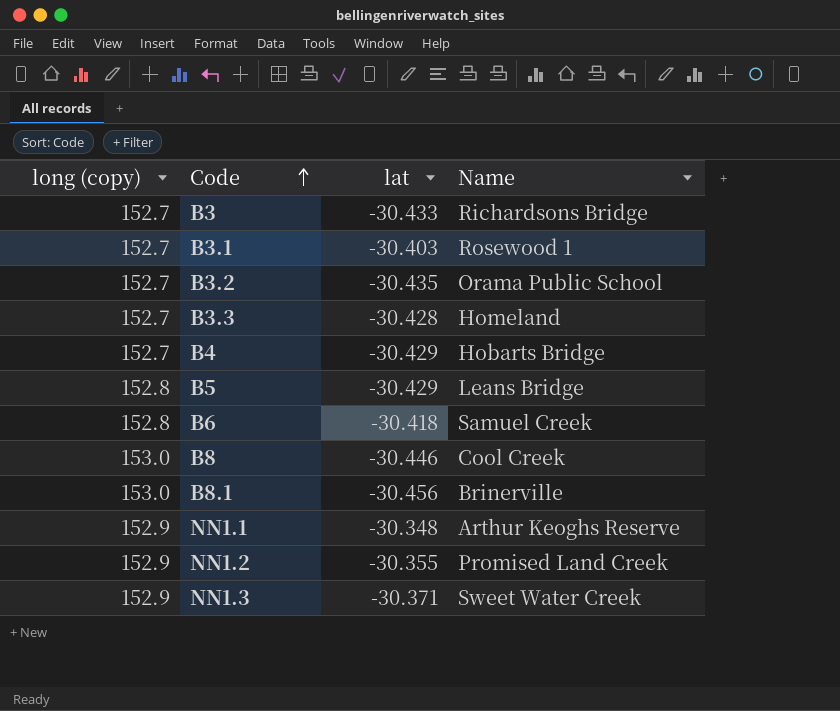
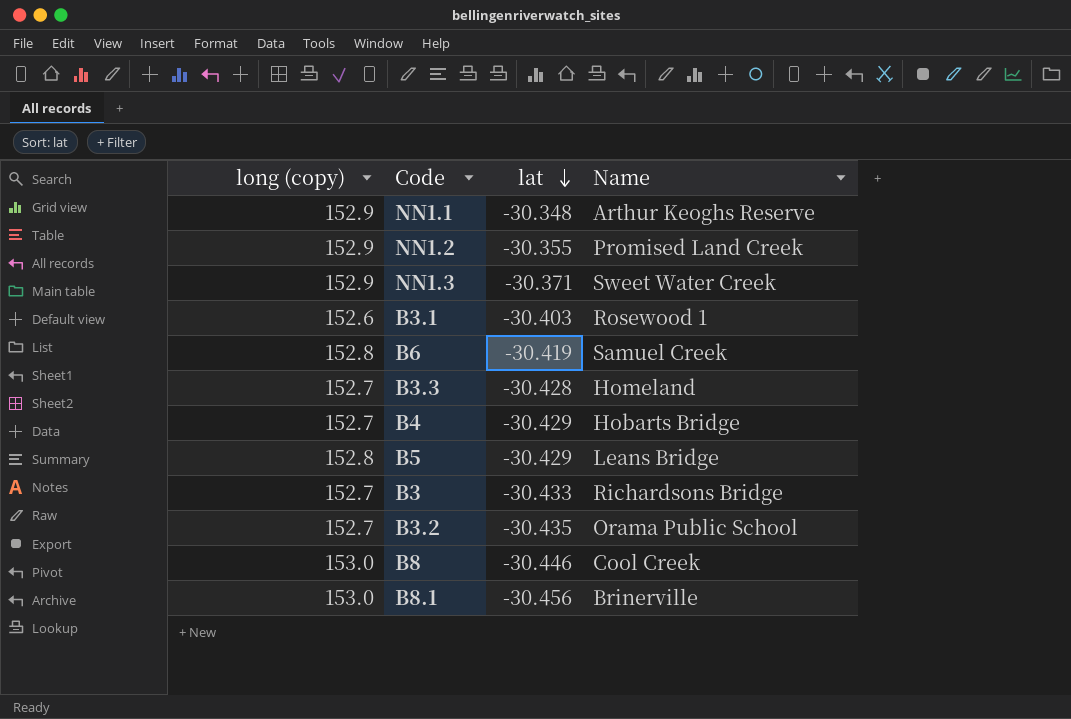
row order: Code ascending -> lat descending
B3.1 | long (copy): 152.7 -> 152.6
B6 | lat: -30.418 -> -30.419

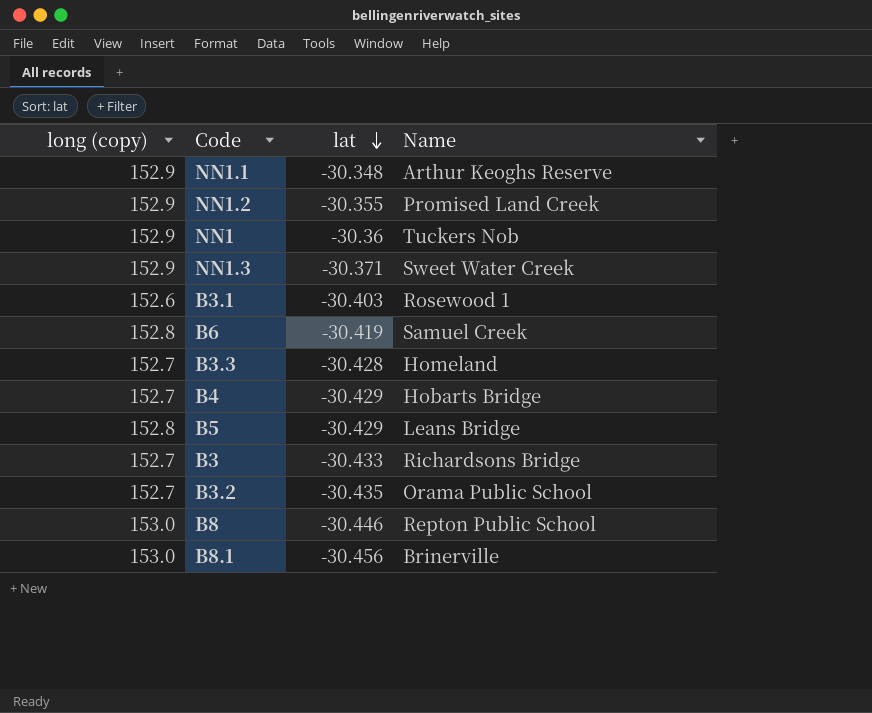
row NN1: none -> 152.9 | -30.36 | Tuckers Nob
B8 | Name: Cool Creek -> Repton Public School

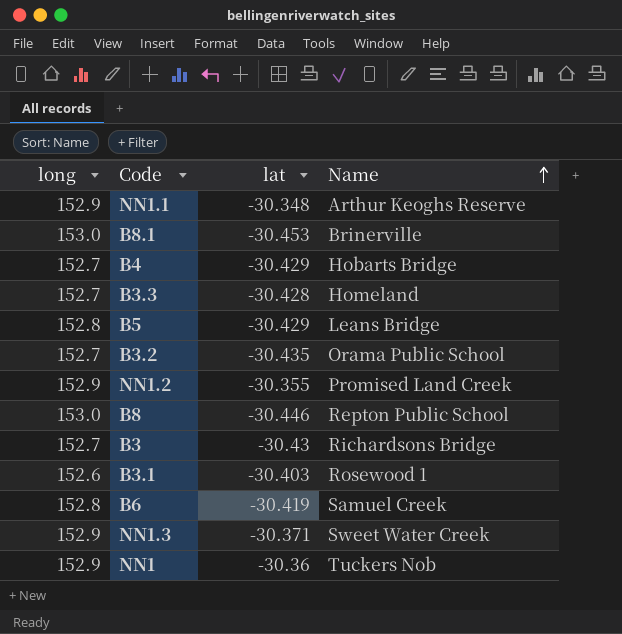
row order: lat descending -> Name ascending
column name: long (copy) -> long
B8.1 | lat: -30.456 -> -30.453
B3 | lat: -30.433 -> -30.43

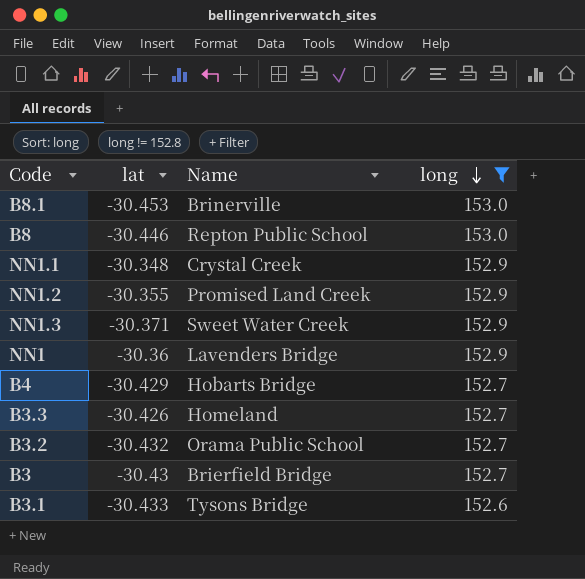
filter: none -> long != 152.8
row order: Name ascending -> long descending
column long | position: 1 -> 4
NN1.1 | Name: Arthur Keoghs Reserve -> Crystal Creek
NN1 | Name: Tuckers Nob -> Lavenders Bridge
B3.3 | lat: -30.428 -> -30.426
B3.2 | lat: -30.435 -> -30.432
B3 | Name: Richardsons Bridge -> Brierfield Bridge
B3.1 | lat: -30.403 -> -30.433
B3.1 | Name: Rosewood 1 -> Tysons Bridge

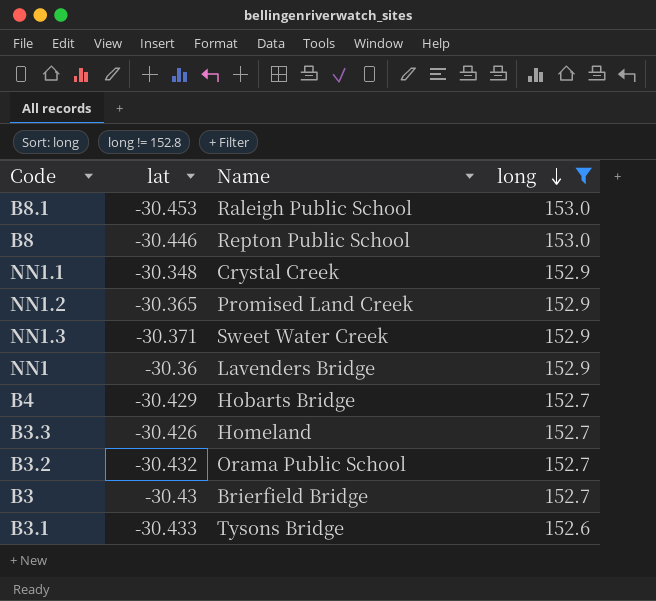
B8.1 | Name: Brinerville -> Raleigh Public School
NN1.2 | lat: -30.355 -> -30.365

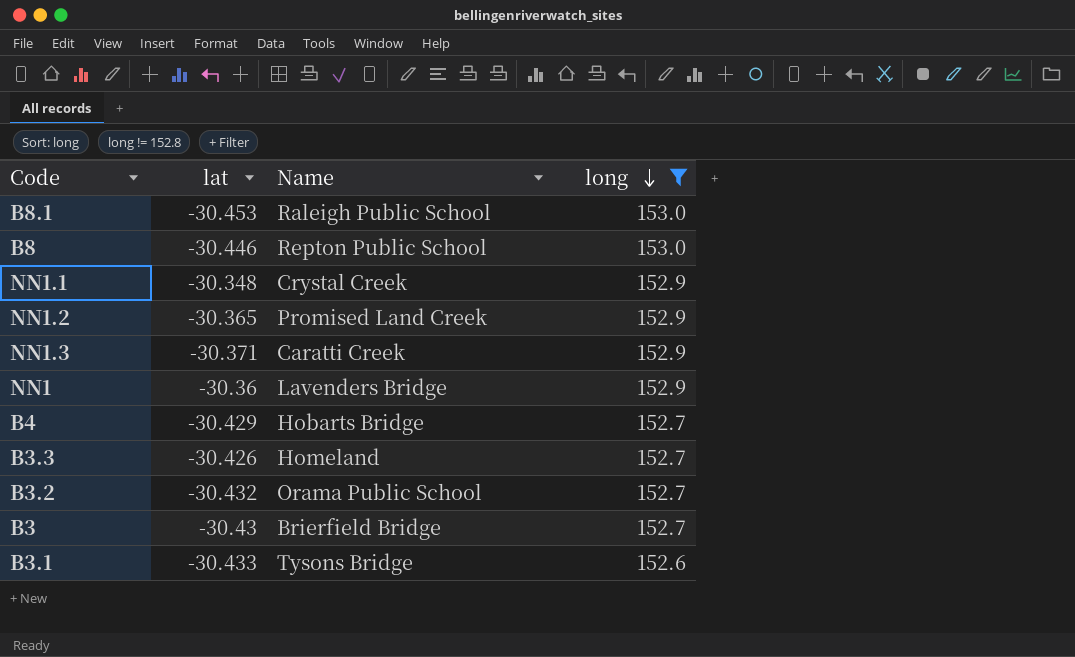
NN1.3 | Name: Sweet Water Creek -> Caratti Creek

